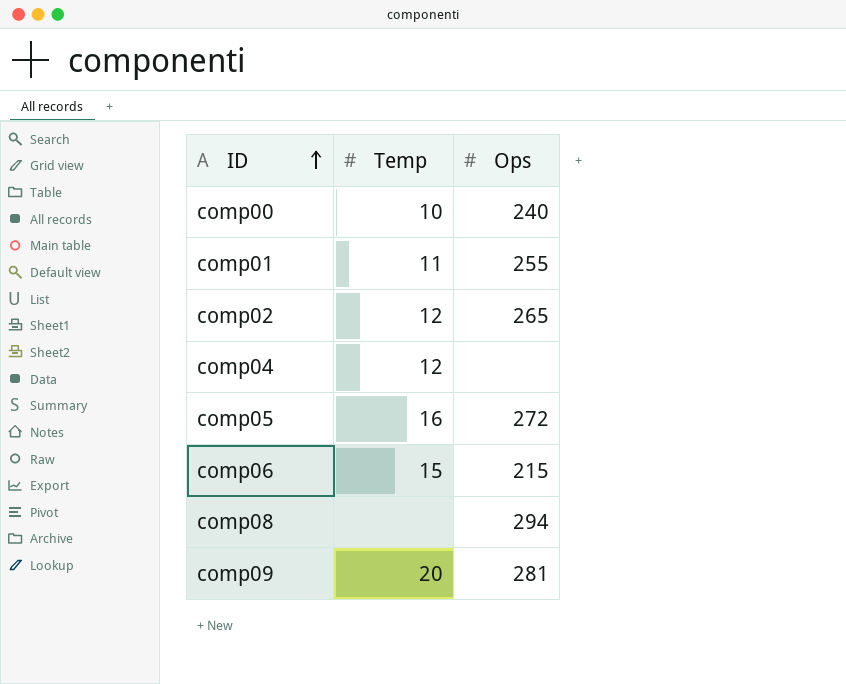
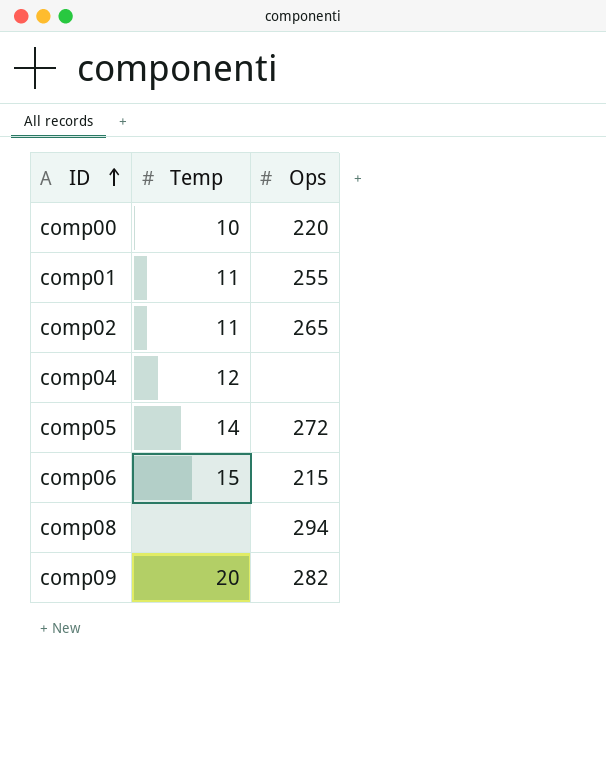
comp00 | Ops: 240 -> 220
comp02 | Temp: 12 -> 11
comp05 | Temp: 16 -> 14
comp09 | Ops: 281 -> 282

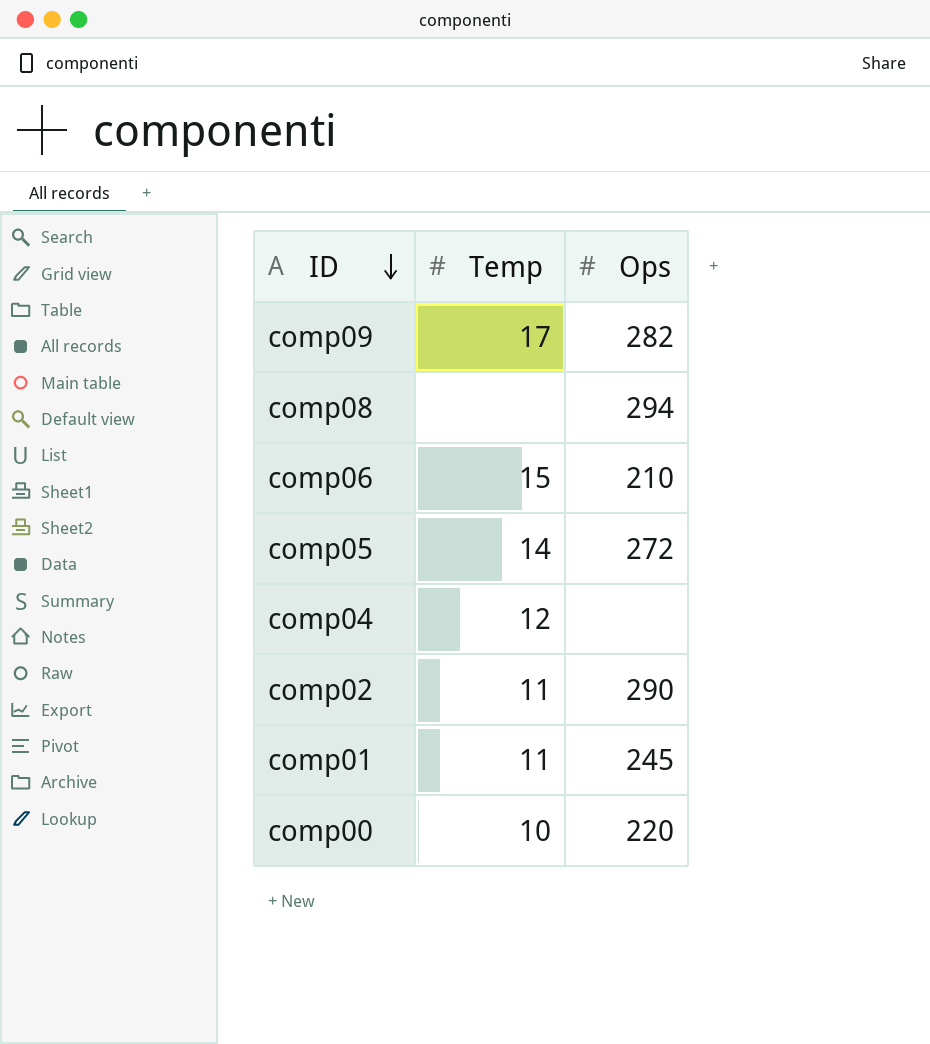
row order: ID ascending -> ID descending
comp09 | Temp: 20 -> 17
comp06 | Ops: 215 -> 210
comp02 | Ops: 265 -> 290
comp01 | Ops: 255 -> 245

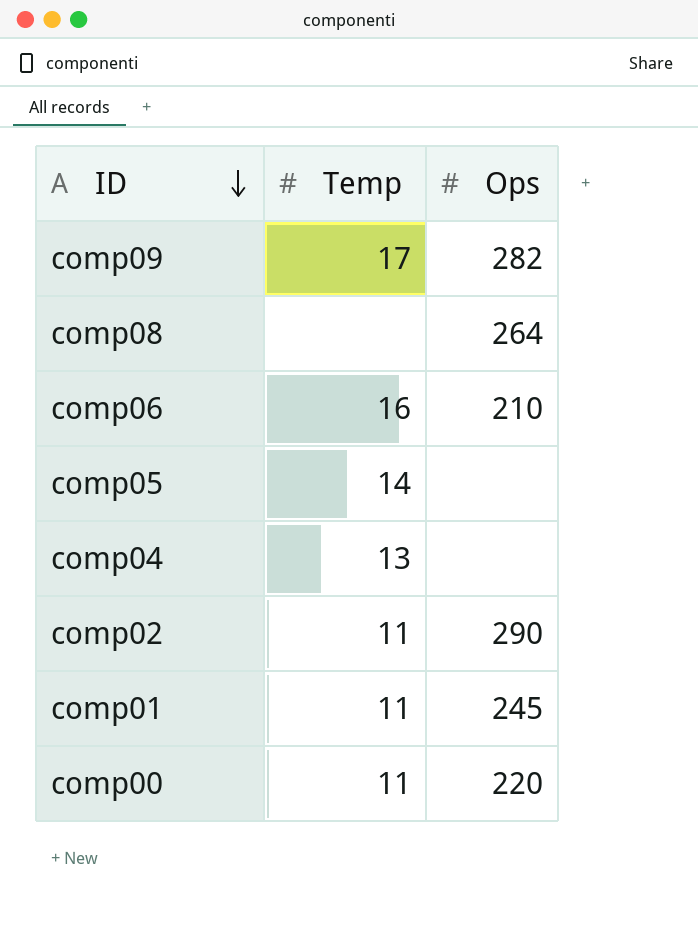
comp08 | Ops: 294 -> 264
comp06 | Temp: 15 -> 16
comp05 | Ops: 272 -> none
comp04 | Temp: 12 -> 13
comp00 | Temp: 10 -> 11

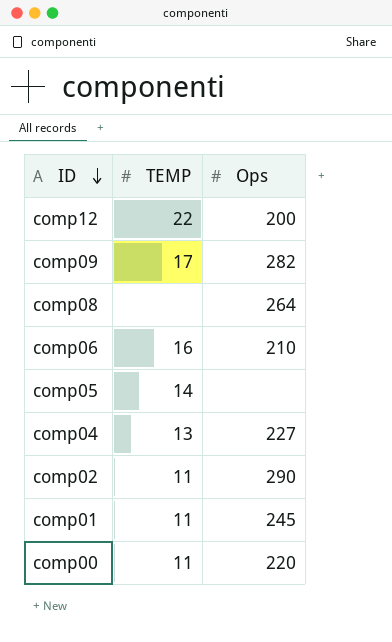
column name: Temp -> TEMP
row comp12: none -> 22 | 200
comp04 | Ops: none -> 227

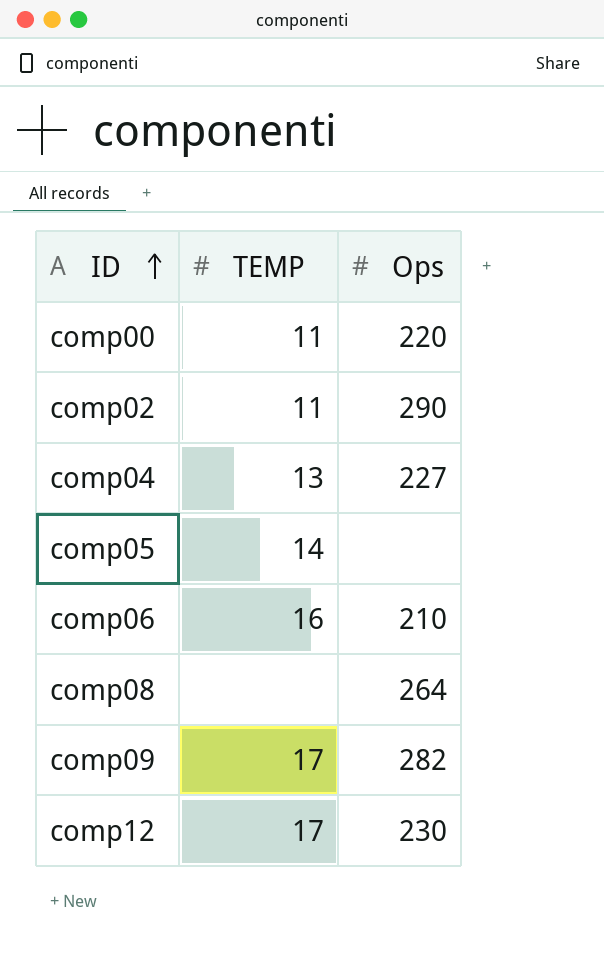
row order: ID descending -> ID ascending
row comp01: 11 | 245 -> none
comp12 | TEMP: 22 -> 17
comp12 | Ops: 200 -> 230

